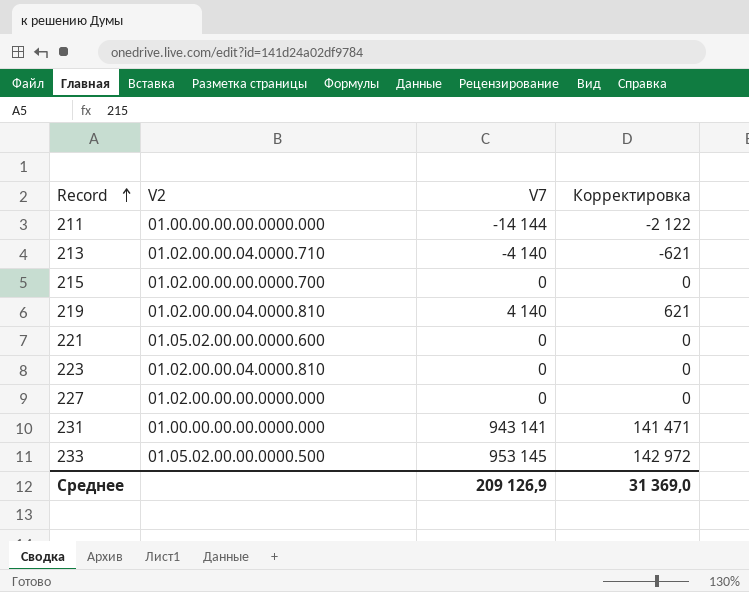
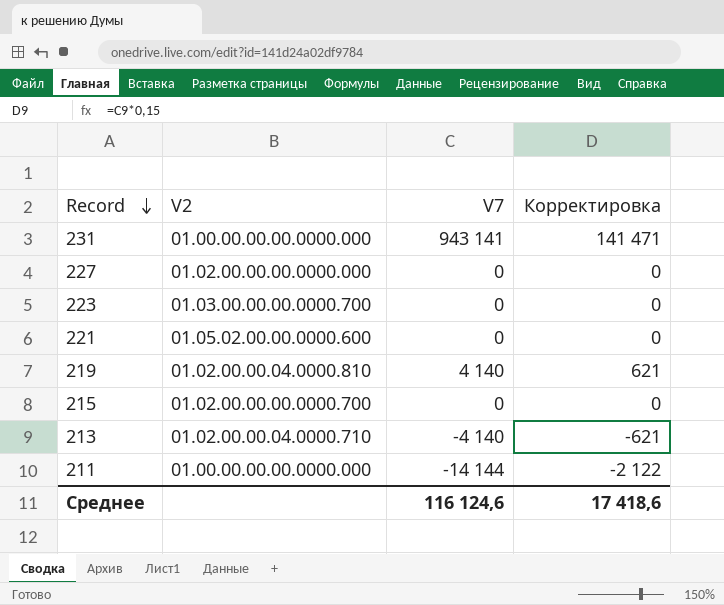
row order: Record ascending -> Record descending
row 233: 01.05.02.00.00.0000.500 | 953 145 | 142 972 -> none
223 | V2: 01.02.00.00.04.0000.810 -> 01.03.00.00.00.0000.700
Среднее | V7: 209 126,9 -> 116 124,6
Среднее | Корректировка: 31 369,0 -> 17 418,6

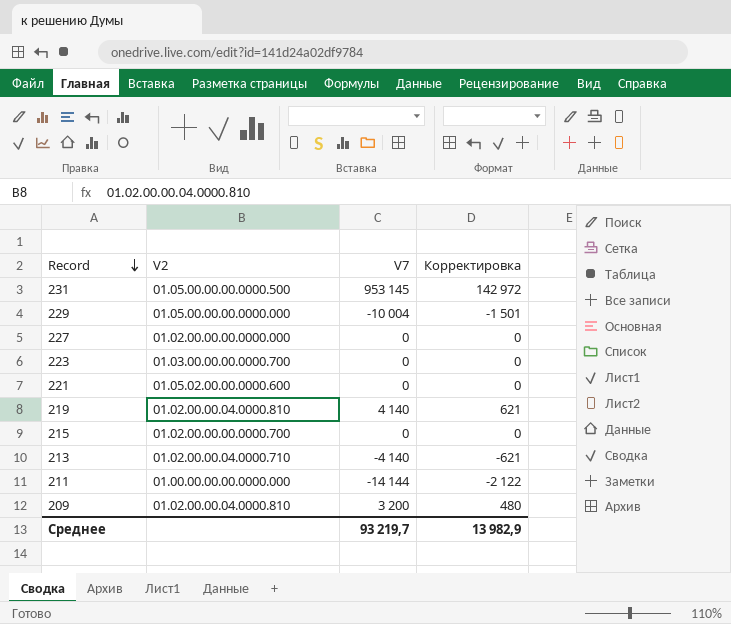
231 | V2: 01.00.00.00.00.0000.000 -> 01.05.00.00.00.0000.500
231 | V7: 943 141 -> 953 145
231 | Корректировка: 141 471 -> 142 972
row 229: none -> 01.05.00.00.00.0000.000 | -10 004 | -1 501
row 209: none -> 01.02.00.00.04.0000.810 | 3 200 | 480
Среднее | V7: 116 124,6 -> 93 219,7
Среднее | Корректировка: 17 418,6 -> 13 982,9

